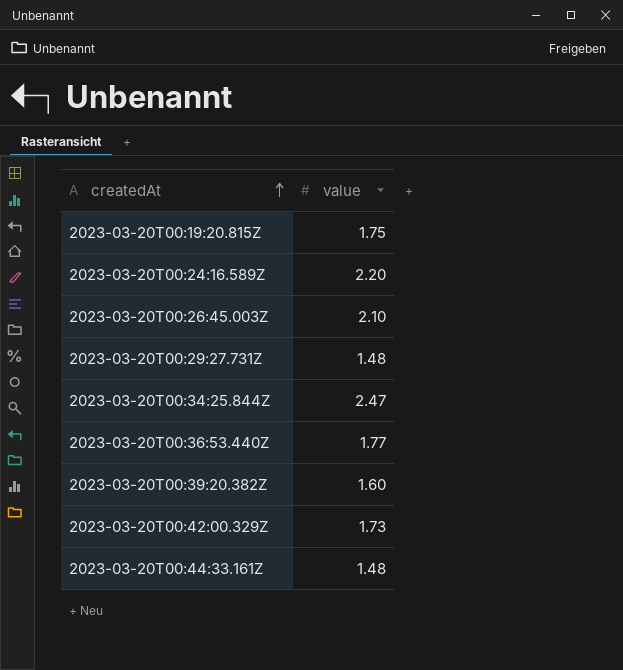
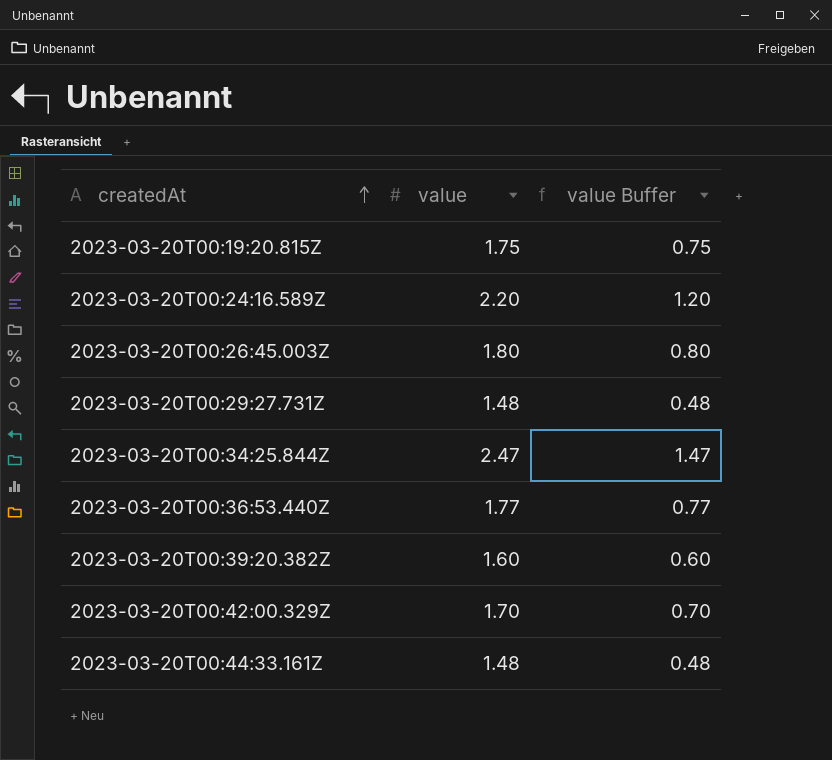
column value Buffer | formula: none -> [value] - 1
2023-03-20T00:26:45.003Z | value: 2.10 -> 1.80
2023-03-20T00:42:00.329Z | value: 1.73 -> 1.70

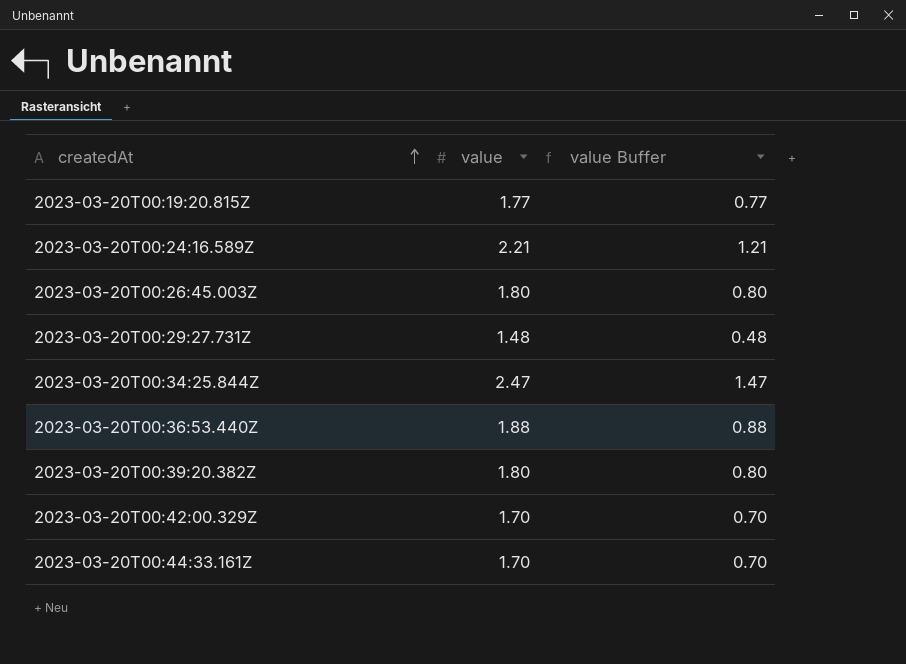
2023-03-20T00:19:20.815Z | value: 1.75 -> 1.77
2023-03-20T00:19:20.815Z | value Buffer: 0.75 -> 0.77
2023-03-20T00:24:16.589Z | value: 2.20 -> 2.21
2023-03-20T00:24:16.589Z | value Buffer: 1.20 -> 1.21
2023-03-20T00:36:53.440Z | value: 1.77 -> 1.88
2023-03-20T00:36:53.440Z | value Buffer: 0.77 -> 0.88
2023-03-20T00:39:20.382Z | value: 1.60 -> 1.80
2023-03-20T00:39:20.382Z | value Buffer: 0.60 -> 0.80
2023-03-20T00:44:33.161Z | value: 1.48 -> 1.70
2023-03-20T00:44:33.161Z | value Buffer: 0.48 -> 0.70

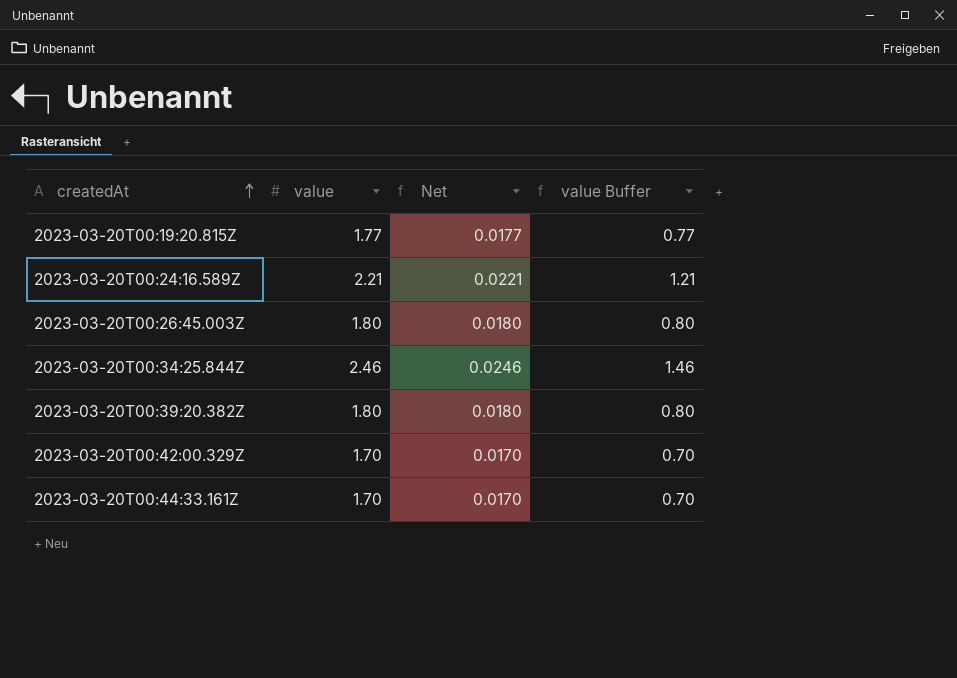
column Net | formula: none -> [value] * 0.01
row 2023-03-20T00:29:27.731Z: 1.48 | 0.48 -> none
row 2023-03-20T00:36:53.440Z: 1.88 | 0.88 -> none
2023-03-20T00:34:25.844Z | value: 2.47 -> 2.46
2023-03-20T00:34:25.844Z | value Buffer: 1.47 -> 1.46

